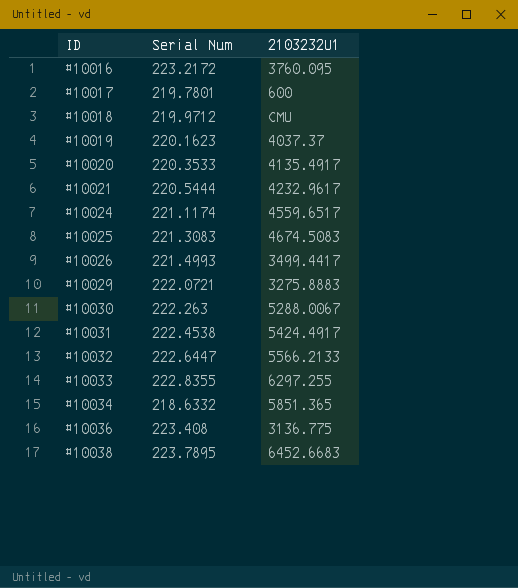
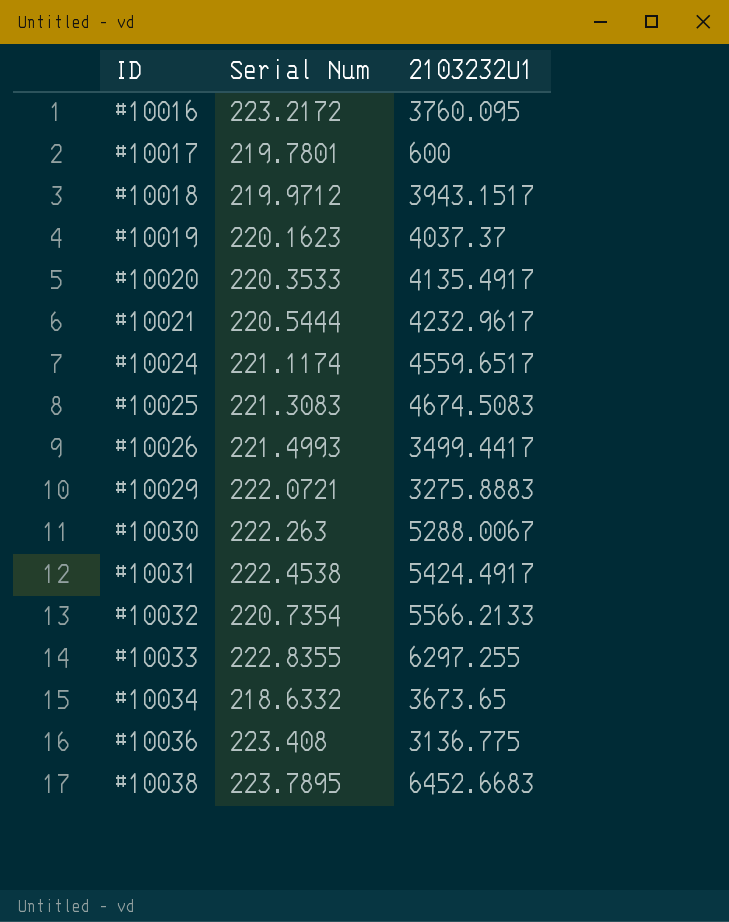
#10018 | 2103232U1: CMU -> 3943.1517
#10032 | Serial Num: 222.6447 -> 220.7354
#10034 | 2103232U1: 5851.365 -> 3673.65

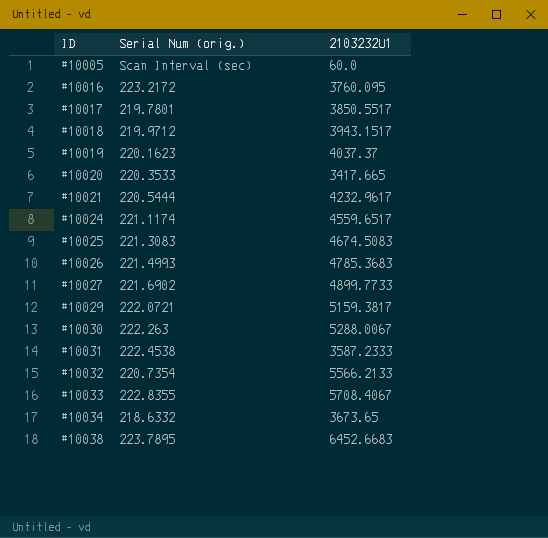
column name: Serial Num -> Serial Num (orig.)
row #10036: 223.408 | 3136.775 -> none
row #10005: none -> Scan Interval (sec) | 60.0
#10017 | 2103232U1: 600 -> 3850.5517
#10020 | 2103232U1: 4135.4917 -> 3417.665
#10026 | 2103232U1: 3499.4417 -> 4785.3683
row #10027: none -> 221.6902 | 4899.7733
#10029 | 2103232U1: 3275.8883 -> 5159.3817
#10031 | 2103232U1: 5424.4917 -> 3587.2333
#10033 | 2103232U1: 6297.255 -> 5708.4067

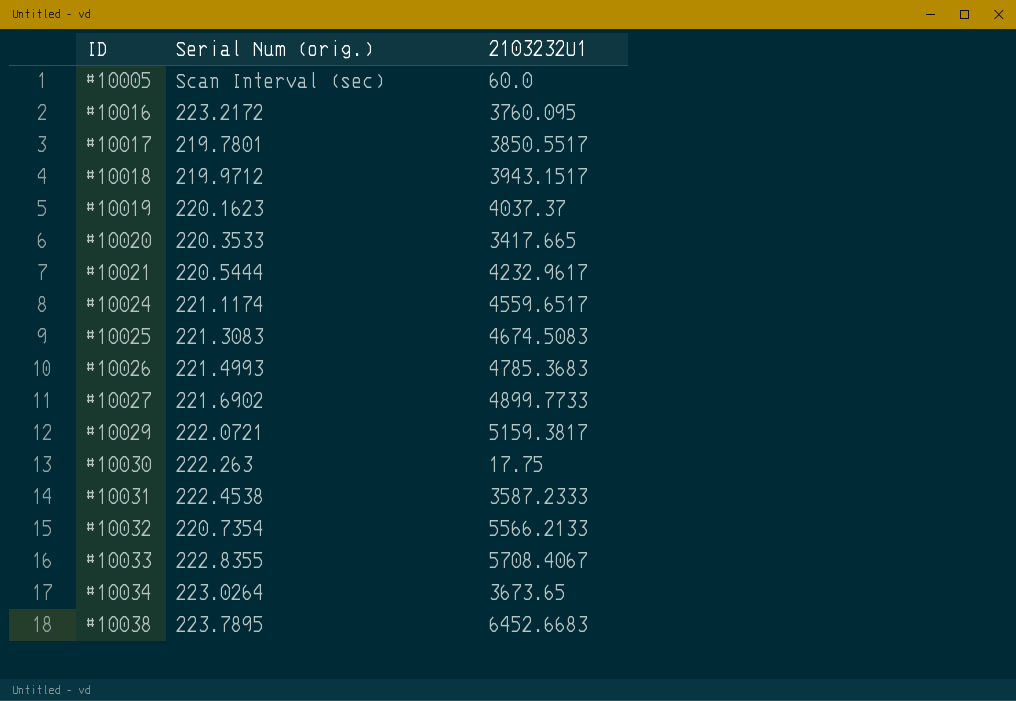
#10030 | 2103232U1: 5288.0067 -> 17.75
#10034 | Serial Num (orig.): 218.6332 -> 223.0264

